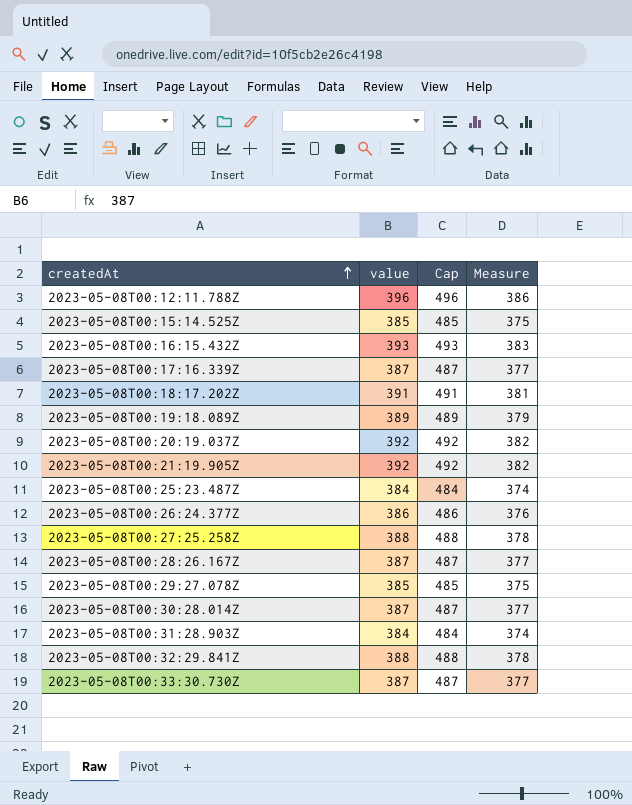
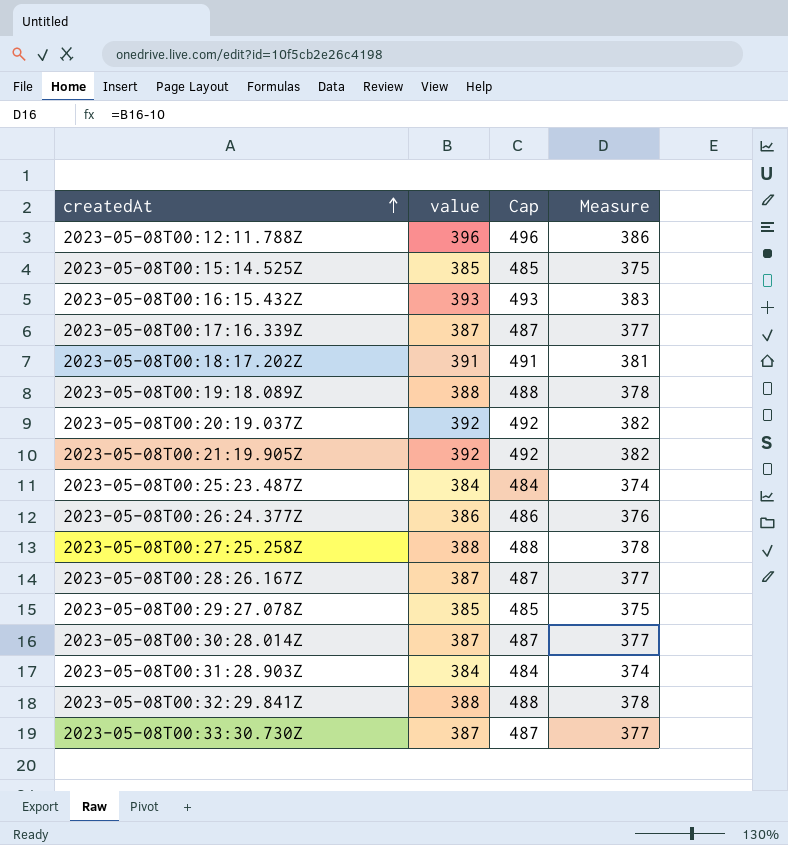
2023-05-08T00:19:18.089Z | value: 389 -> 388
2023-05-08T00:19:18.089Z | Cap: 489 -> 488
2023-05-08T00:19:18.089Z | Measure: 379 -> 378

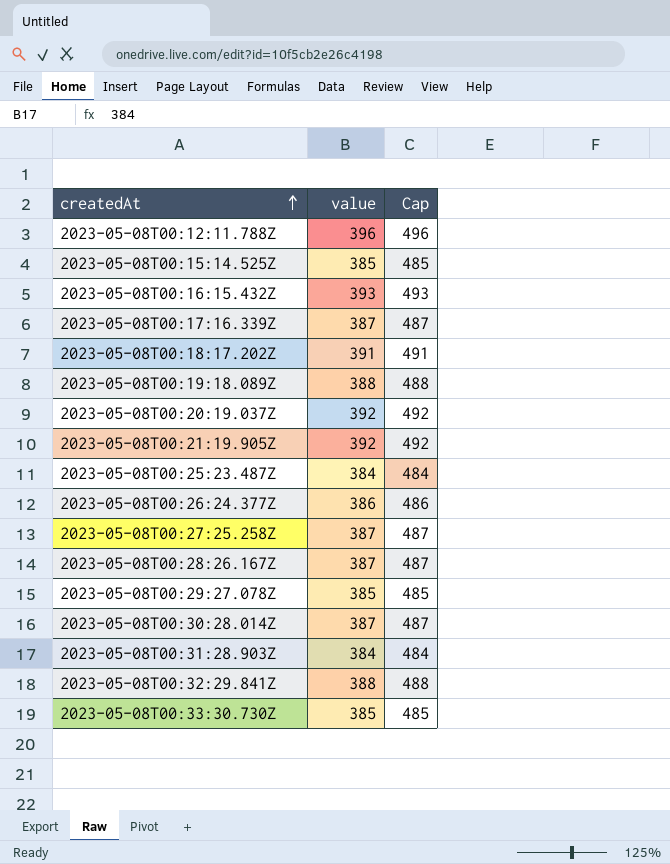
column Measure | formula: [value] - 10 -> none
2023-05-08T00:27:25.258Z | value: 388 -> 387
2023-05-08T00:27:25.258Z | Cap: 488 -> 487
2023-05-08T00:33:30.730Z | value: 387 -> 385
2023-05-08T00:33:30.730Z | Cap: 487 -> 485

